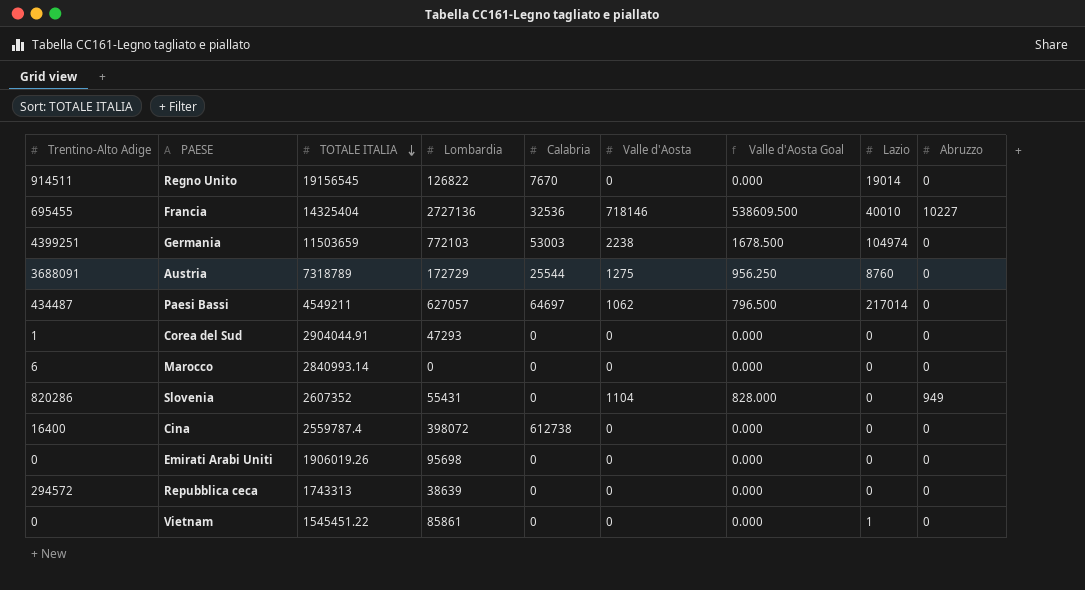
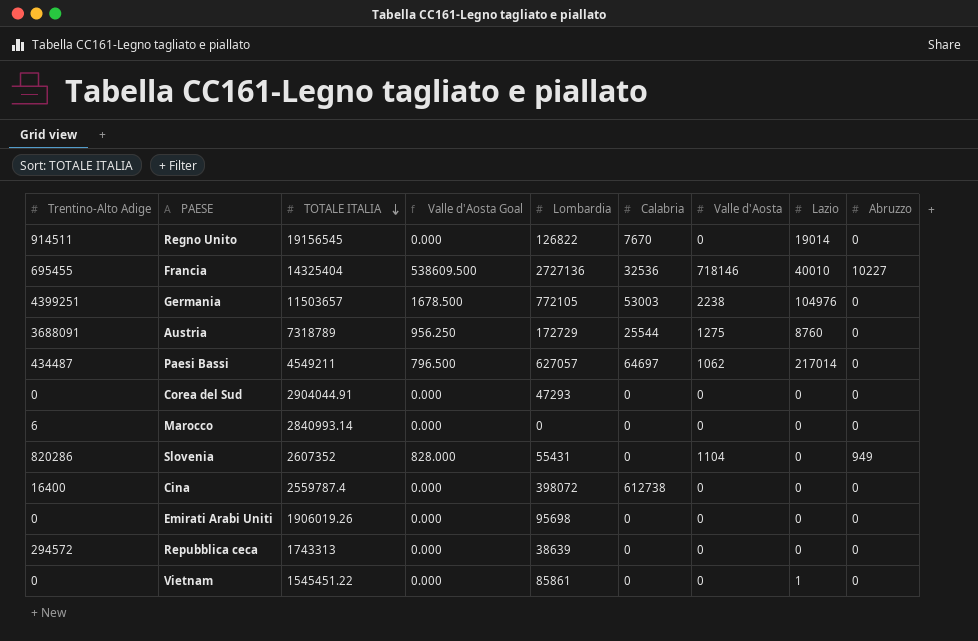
column Valle d'Aosta Goal | position: 7 -> 4
Germania | TOTALE ITALIA: 11503659 -> 11503657
Germania | Lombardia: 772103 -> 772105
Germania | Lazio: 104974 -> 104976
Corea del Sud | Trentino-Alto Adige: 1 -> 0

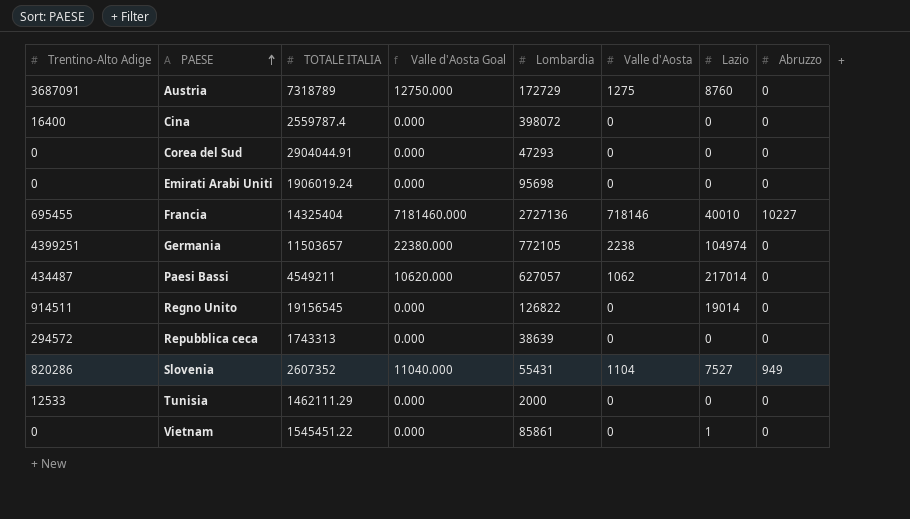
row order: TOTALE ITALIA descending -> PAESE ascending
column Calabria | position: 6 -> none
column Valle d'Aosta Goal | formula: [Valle d'Aosta] * 0.75 -> [Valle d'Aosta] * 10
row Marocco: 6 | 2840993.14 | 0.000 | 0 | 0 | 0 | 0 | 0 -> none
Austria | Trentino-Alto Adige: 3688091 -> 3687091
Emirati Arabi Uniti | TOTALE ITALIA: 1906019.26 -> 1906019.24
Germania | Lazio: 104976 -> 104974
Slovenia | Lazio: 0 -> 7527
row Tunisia: none -> 12533 | 1462111.29 | 0.000 | 2000 | 0 | 0 | 0

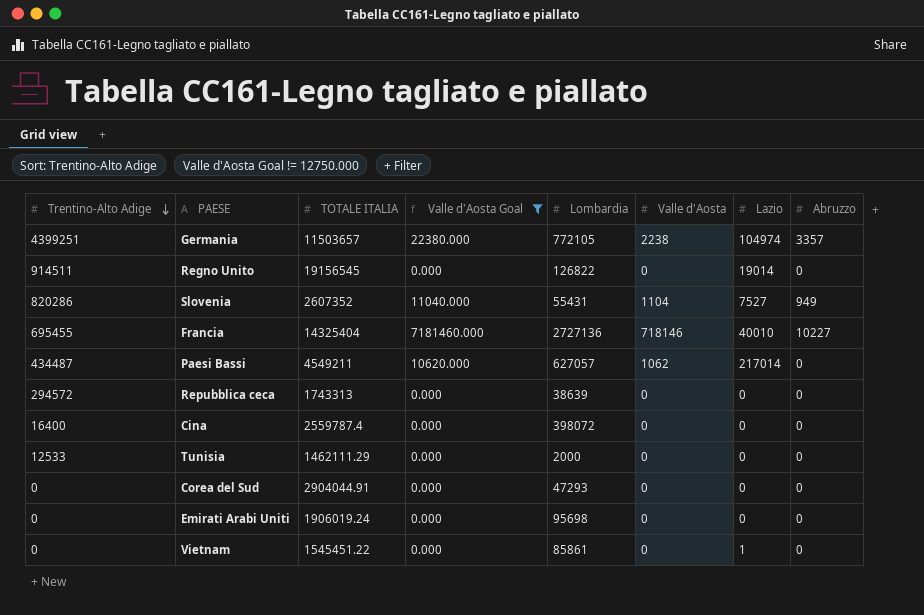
filter: none -> Valle d'Aosta Goal != 12750.000
row order: PAESE ascending -> Trentino-Alto Adige descending
Germania | Abruzzo: 0 -> 3357

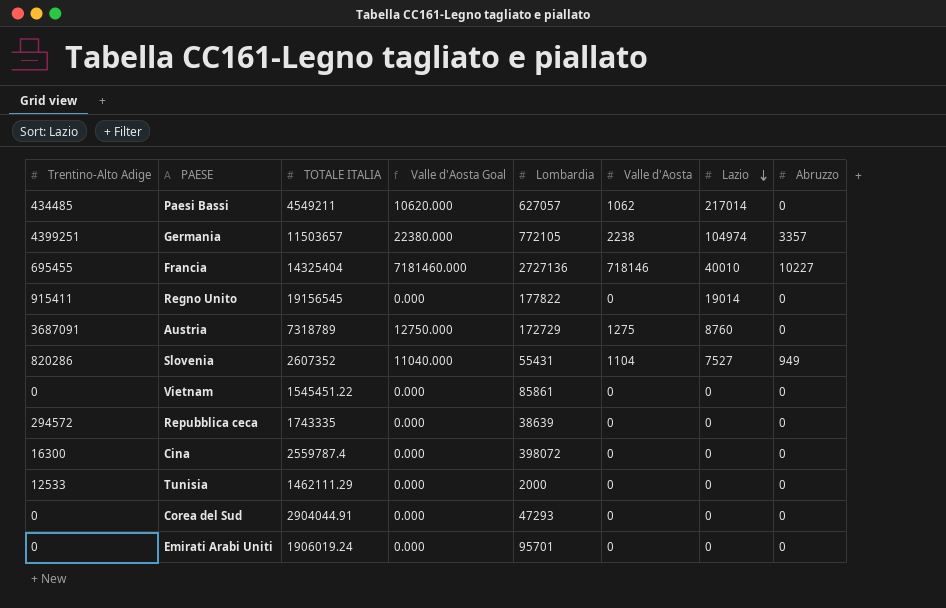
filter: Valle d'Aosta Goal != 12750.000 -> none
row order: Trentino-Alto Adige descending -> Lazio descending
Paesi Bassi | Trentino-Alto Adige: 434487 -> 434485
Regno Unito | Trentino-Alto Adige: 914511 -> 915411
Regno Unito | Lombardia: 126822 -> 177822
Vietnam | Lazio: 1 -> 0
Repubblica ceca | TOTALE ITALIA: 1743313 -> 1743335
Cina | Trentino-Alto Adige: 16400 -> 16300
Emirati Arabi Uniti | Lombardia: 95698 -> 95701

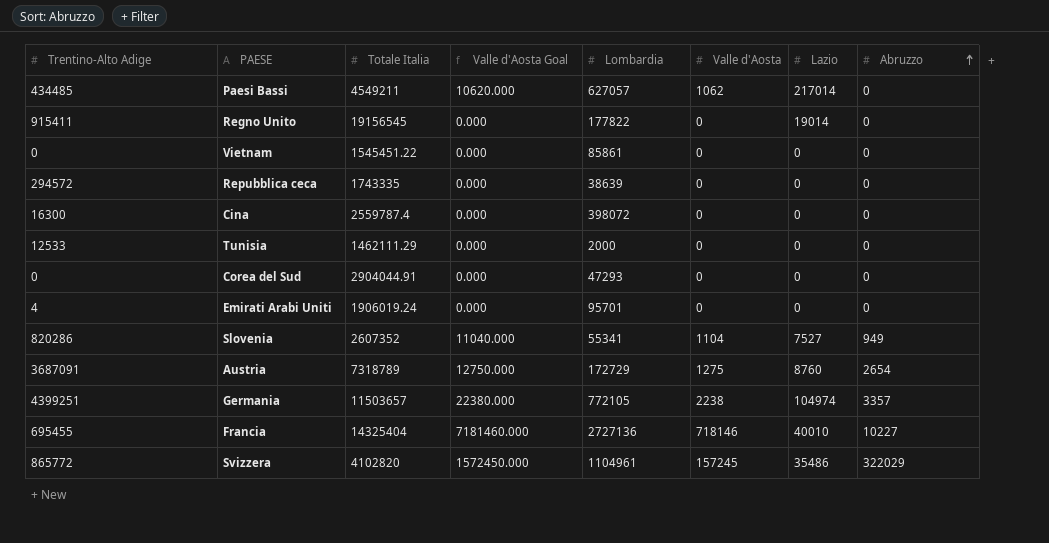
row order: Lazio descending -> Abruzzo ascending
column name: TOTALE ITALIA -> Totale Italia
Emirati Arabi Uniti | Trentino-Alto Adige: 0 -> 4
Slovenia | Lombardia: 55431 -> 55341
Austria | Abruzzo: 0 -> 2654
row Svizzera: none -> 865772 | 4102820 | 1572450.000 | 1104961 | 157245 | 35486 | 322029

